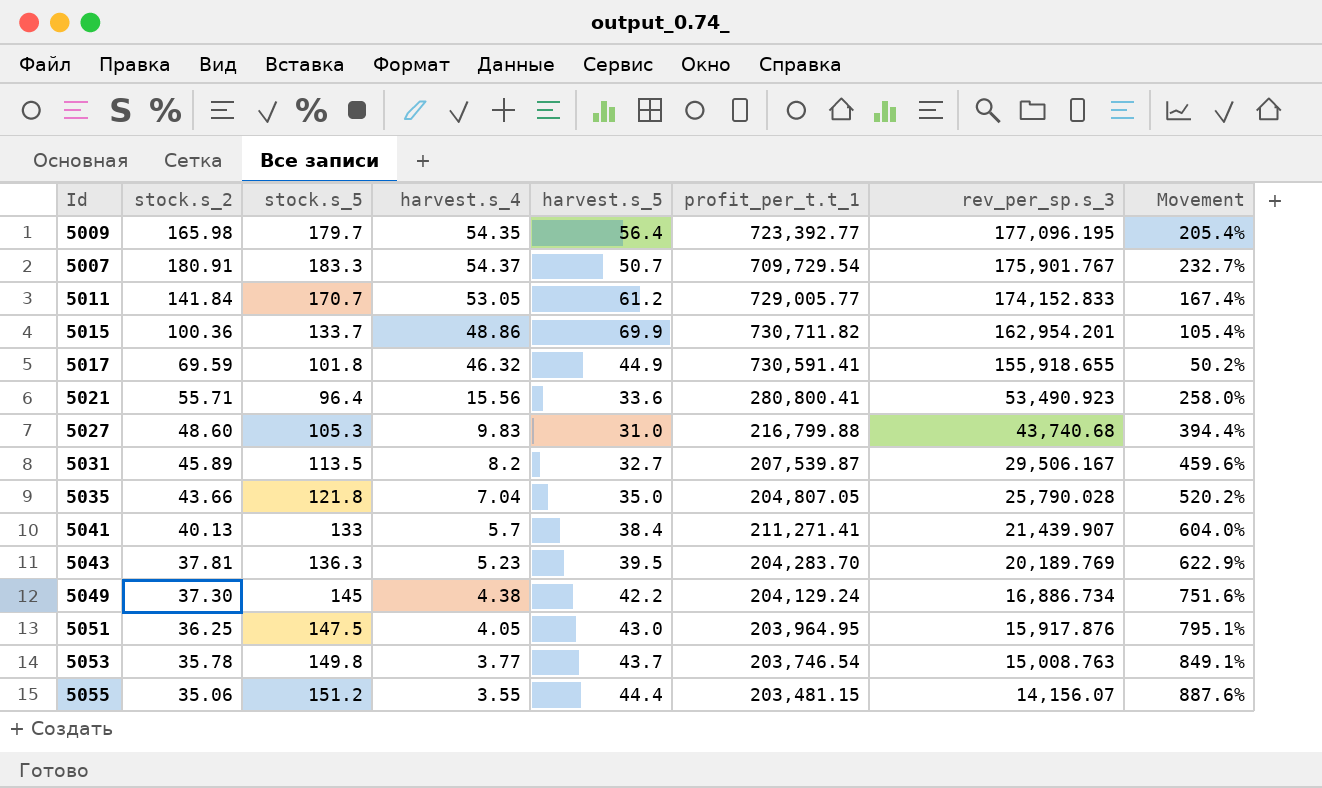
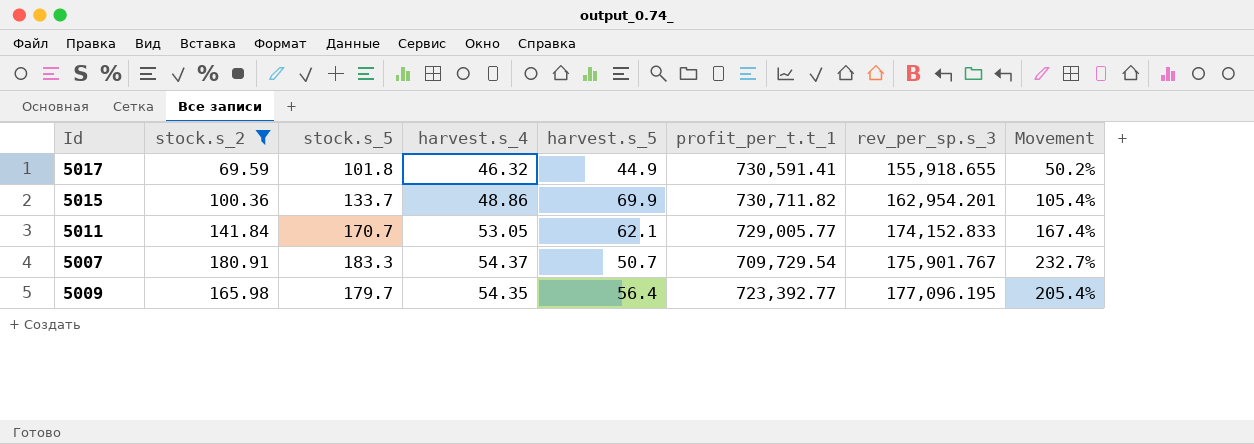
filter: none -> stock.s_2 >= 69.59
row order: rev_per_sp.s_3 descending -> rev_per_sp.s_3 ascending
5011 | harvest.s_5: 61.2 -> 62.1

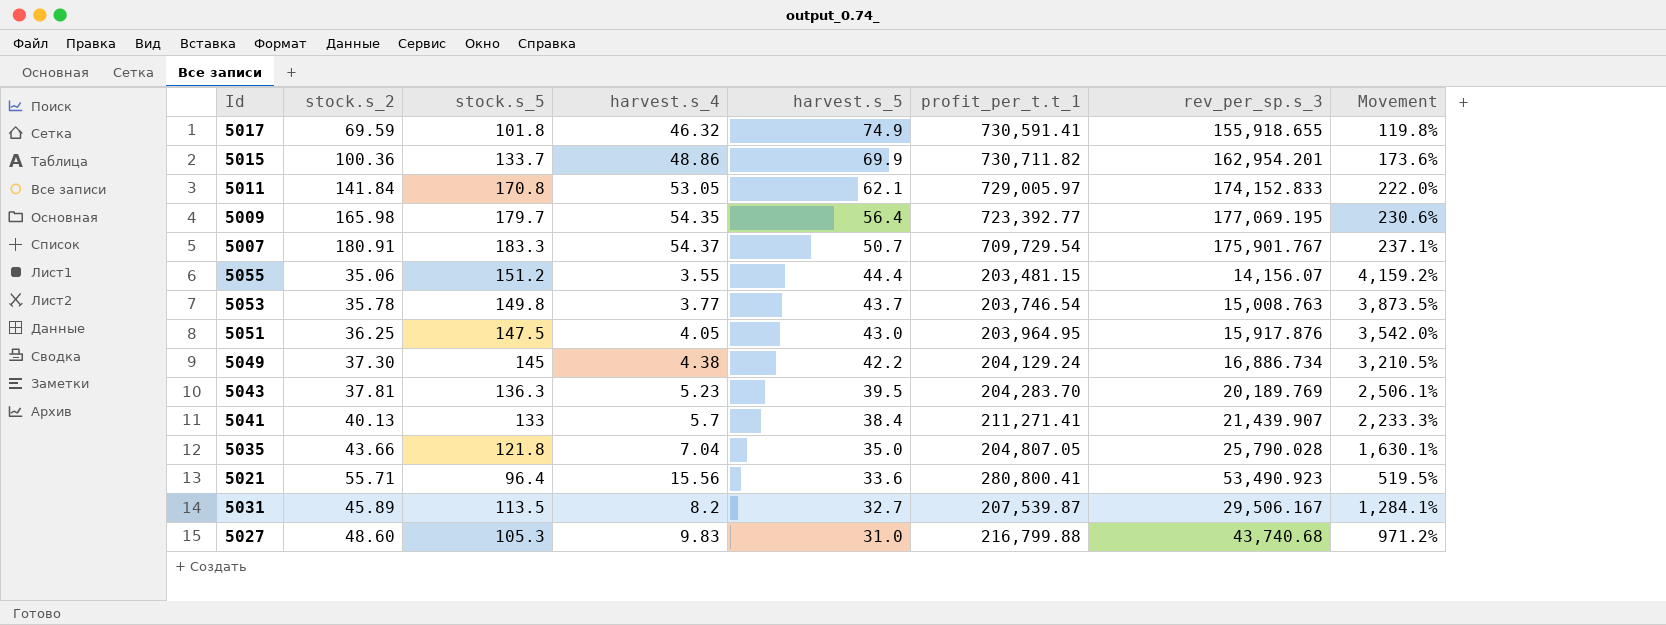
filter: stock.s_2 >= 69.59 -> none
row order: rev_per_sp.s_3 ascending -> harvest.s_5 descending
column Movement | formula: ([stock.s_2] - [harvest.s_4]) / [harvest.s_4] -> ([stock.s_5] - [harvest.s_4]) / [harvest.s_4]
5017 | harvest.s_5: 44.9 -> 74.9
5011 | stock.s_5: 170.7 -> 170.8
5011 | profit_per_t.t_1: 729,005.77 -> 729,005.97
5009 | rev_per_sp.s_3: 177,096.195 -> 177,069.195

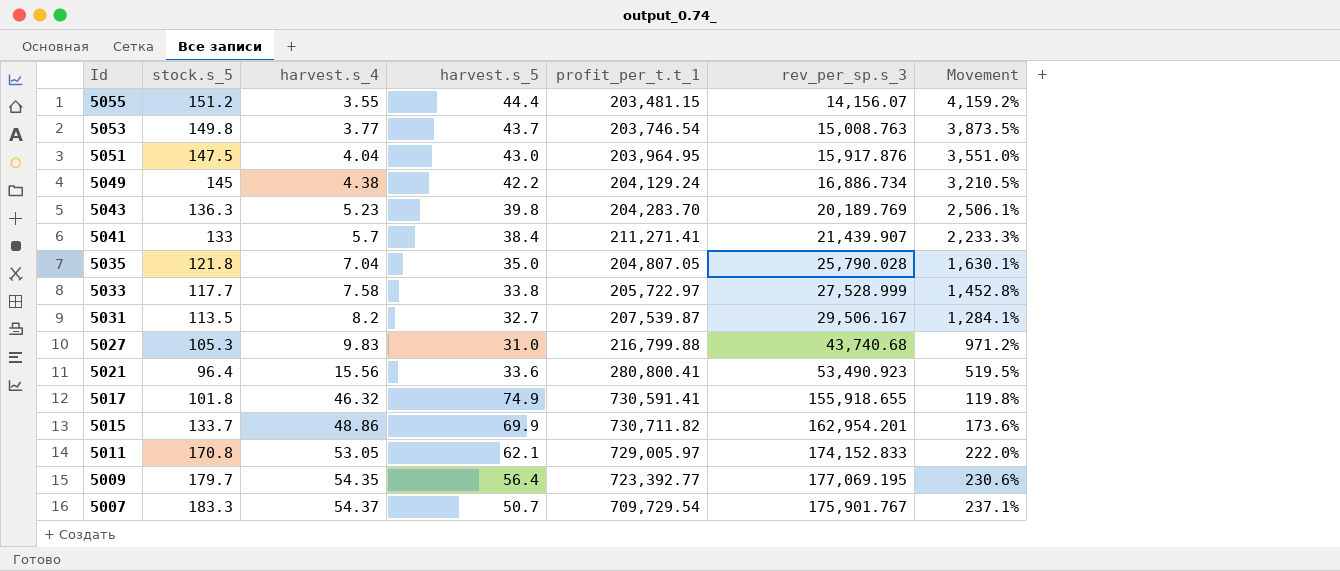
row order: harvest.s_5 descending -> Id descending
column stock.s_2 | position: 2 -> none
5051 | harvest.s_4: 4.05 -> 4.04
5051 | Movement: 3,542.0% -> 3,551.0%
5043 | harvest.s_5: 39.5 -> 39.8
row 5033: none -> 117.7 | 7.58 | 33.8 | 205,722.97 | 27,528.999 | 1,452.8%

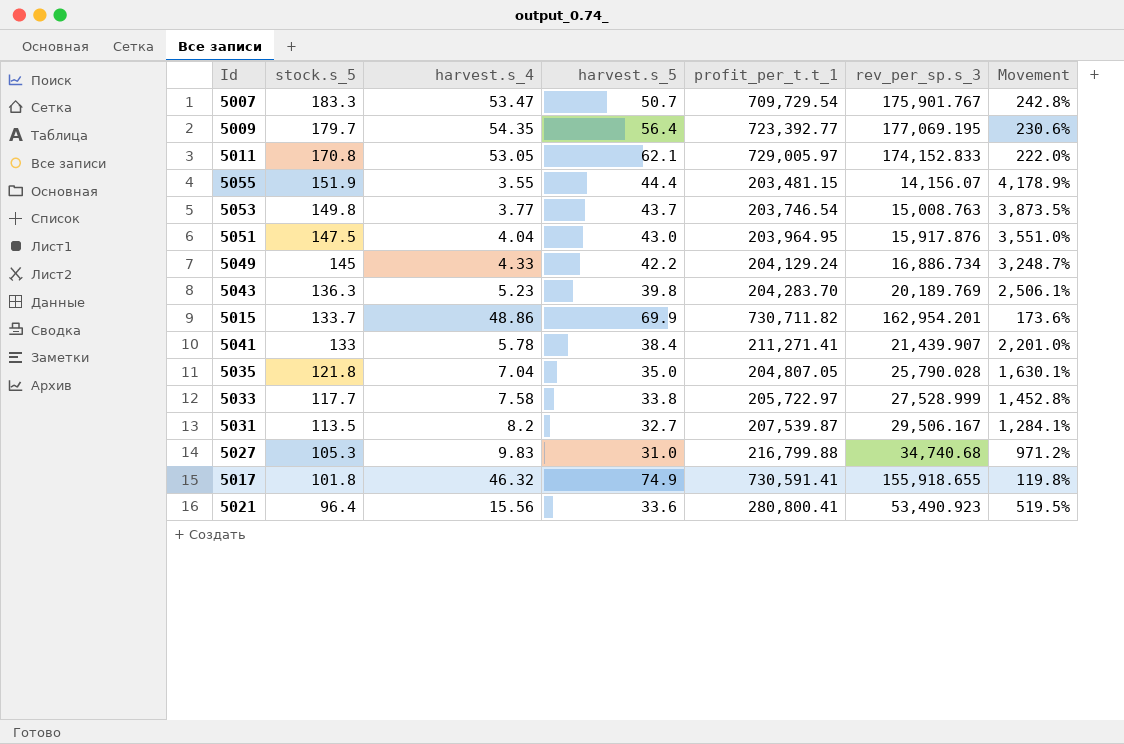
row order: Id descending -> stock.s_5 descending
5007 | harvest.s_4: 54.37 -> 53.47
5007 | Movement: 237.1% -> 242.8%
5055 | stock.s_5: 151.2 -> 151.9
5055 | Movement: 4,159.2% -> 4,178.9%
5049 | harvest.s_4: 4.38 -> 4.33
5049 | Movement: 3,210.5% -> 3,248.7%
5041 | harvest.s_4: 5.7 -> 5.78
5041 | Movement: 2,233.3% -> 2,201.0%
5027 | rev_per_sp.s_3: 43,740.68 -> 34,740.68

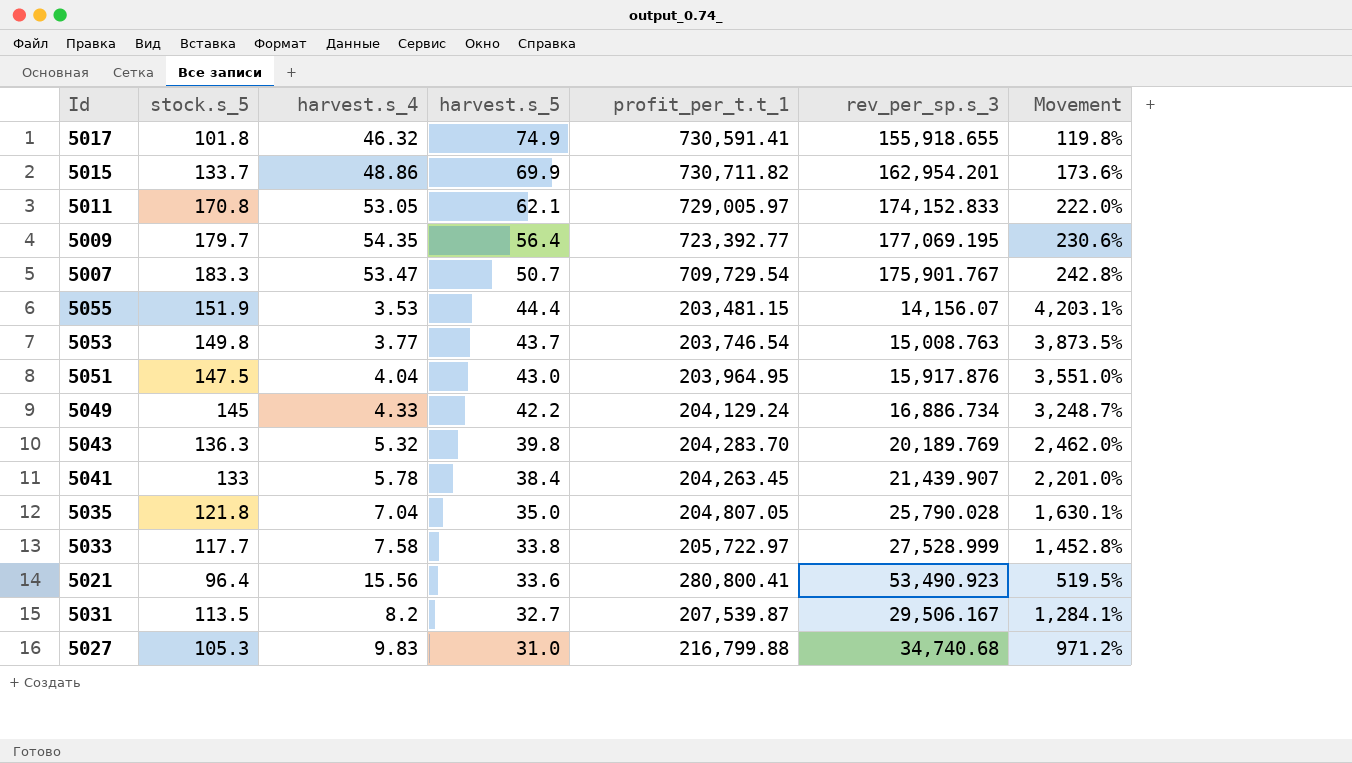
row order: stock.s_5 descending -> harvest.s_5 descending
5055 | harvest.s_4: 3.55 -> 3.53
5055 | Movement: 4,178.9% -> 4,203.1%
5043 | harvest.s_4: 5.23 -> 5.32
5043 | Movement: 2,506.1% -> 2,462.0%
5041 | profit_per_t.t_1: 211,271.41 -> 204,263.45

